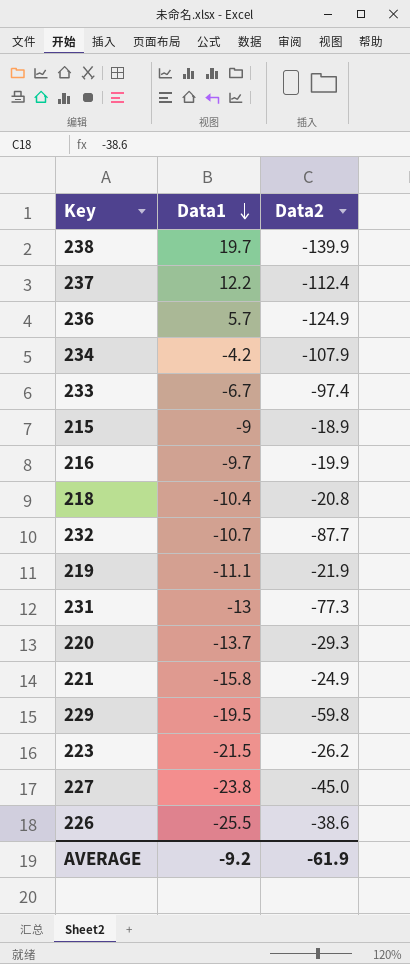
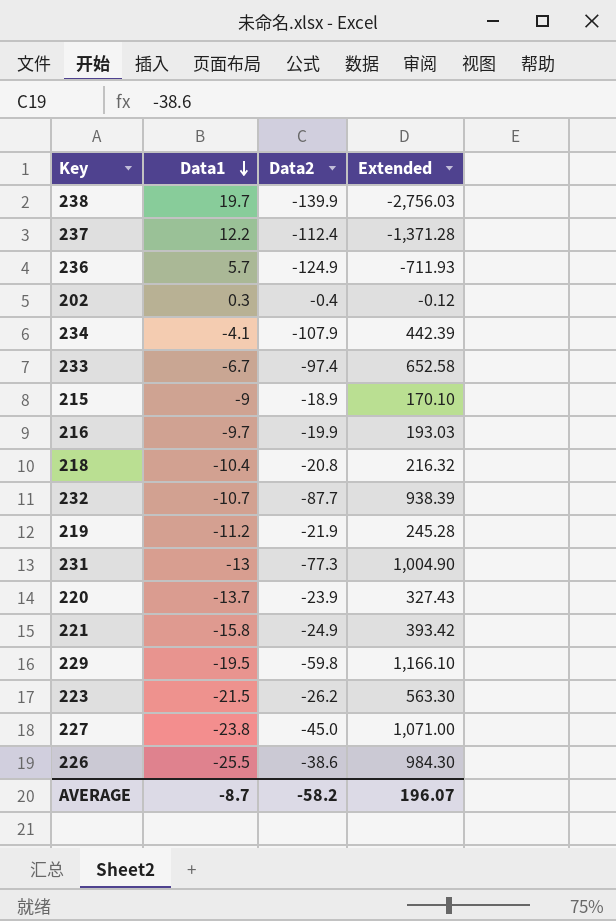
column Extended | formula: none -> [Data1] * [Data2]
row 202: none -> 0.3 | -0.4 | -0.12
234 | Data1: -4.2 -> -4.1
219 | Data1: -11.1 -> -11.2
220 | Data2: -29.3 -> -23.9
AVERAGE | Data1: -9.2 -> -8.7
AVERAGE | Data2: -61.9 -> -58.2

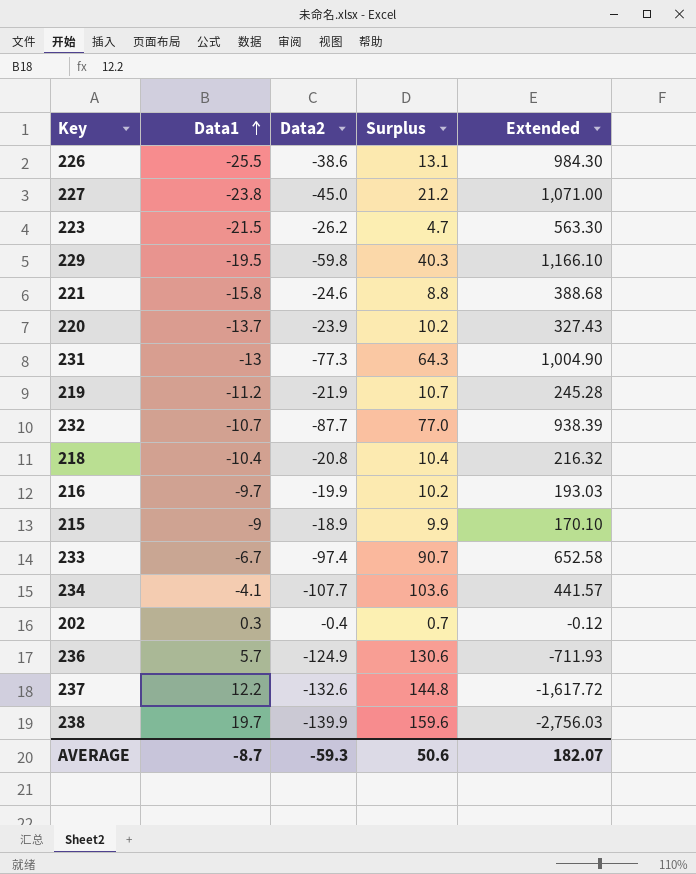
row order: Data1 descending -> Data1 ascending
column Surplus | formula: none -> [Data1] - [Data2]
221 | Data2: -24.9 -> -24.6
221 | Extended: 393.42 -> 388.68
234 | Data2: -107.9 -> -107.7
234 | Extended: 442.39 -> 441.57
237 | Data2: -112.4 -> -132.6
237 | Extended: -1,371.28 -> -1,617.72
AVERAGE | Data2: -58.2 -> -59.3
AVERAGE | Extended: 196.07 -> 182.07

